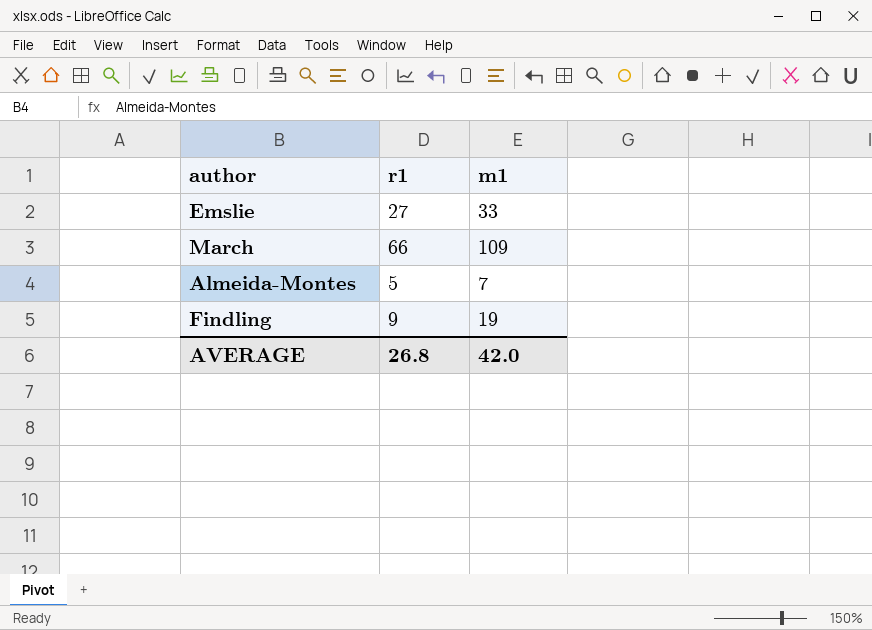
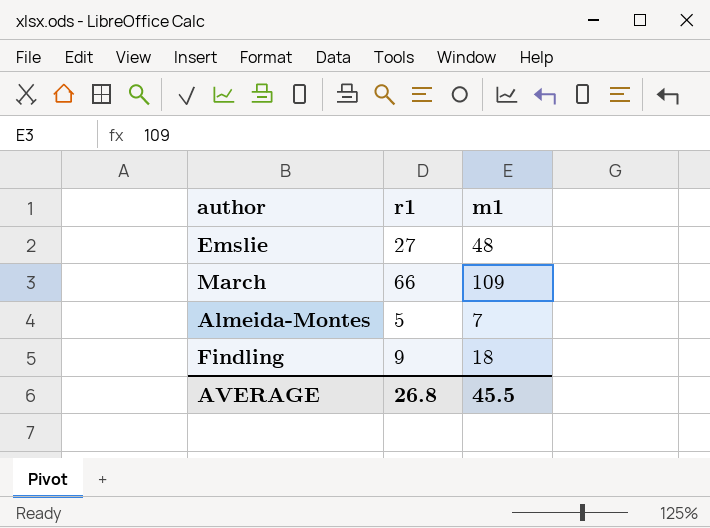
Emslie | m1: 33 -> 48
Findling | m1: 19 -> 18
AVERAGE | m1: 42.0 -> 45.5

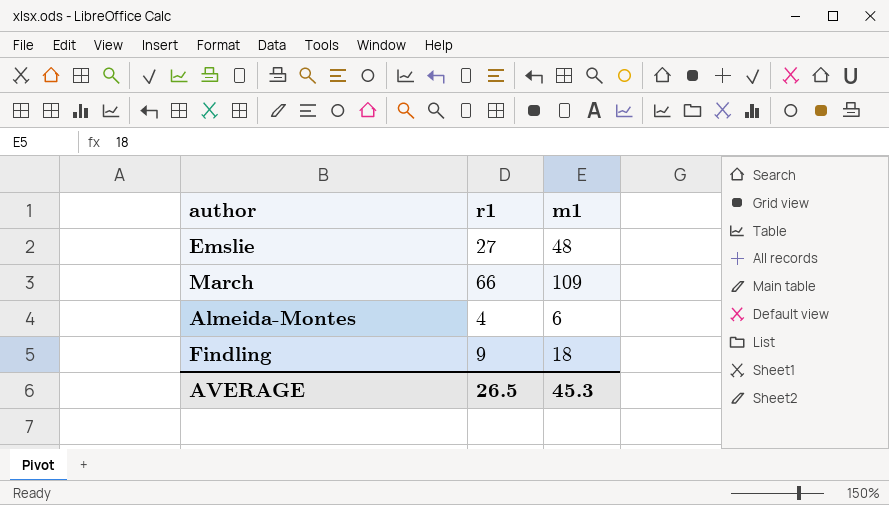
Almeida-Montes | r1: 5 -> 4
Almeida-Montes | m1: 7 -> 6
AVERAGE | r1: 26.8 -> 26.5
AVERAGE | m1: 45.5 -> 45.3

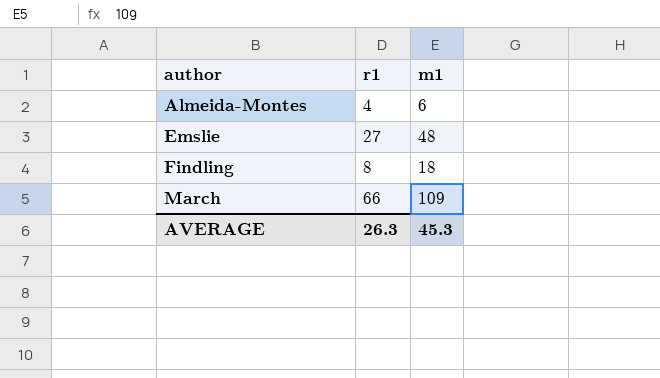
row order: none -> author ascending
Findling | r1: 9 -> 8
AVERAGE | r1: 26.5 -> 26.3

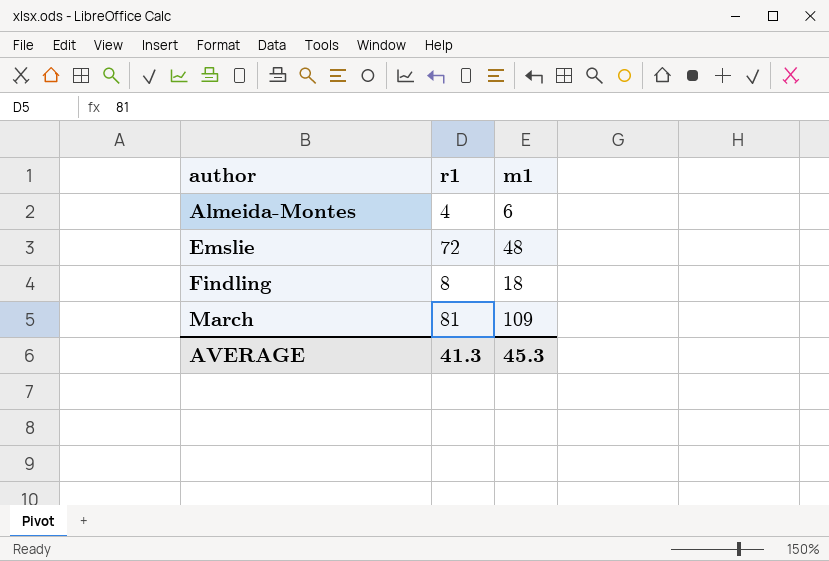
Emslie | r1: 27 -> 72
March | r1: 66 -> 81
AVERAGE | r1: 26.3 -> 41.3

